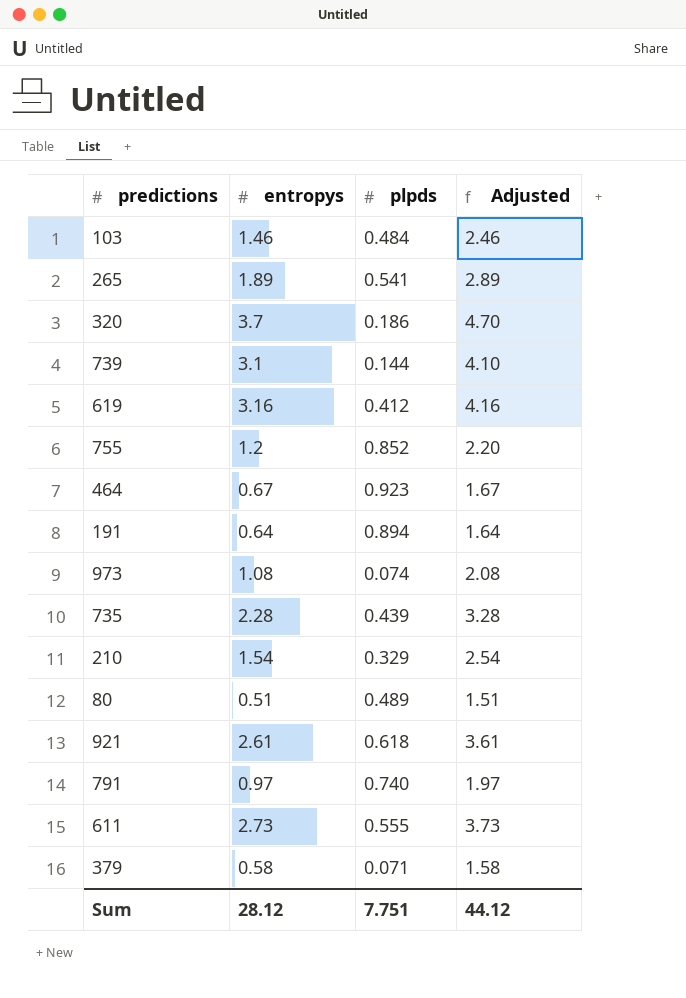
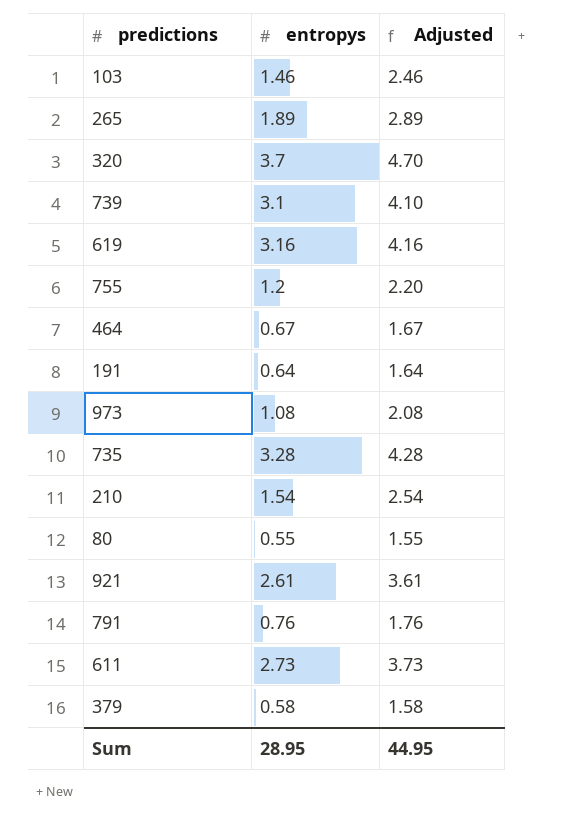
column plpds | position: 3 -> none
735 | entropys: 2.28 -> 3.28
735 | Adjusted: 3.28 -> 4.28
80 | entropys: 0.51 -> 0.55
80 | Adjusted: 1.51 -> 1.55
791 | entropys: 0.97 -> 0.76
791 | Adjusted: 1.97 -> 1.76
Sum | entropys: 28.12 -> 28.95
Sum | Adjusted: 44.12 -> 44.95

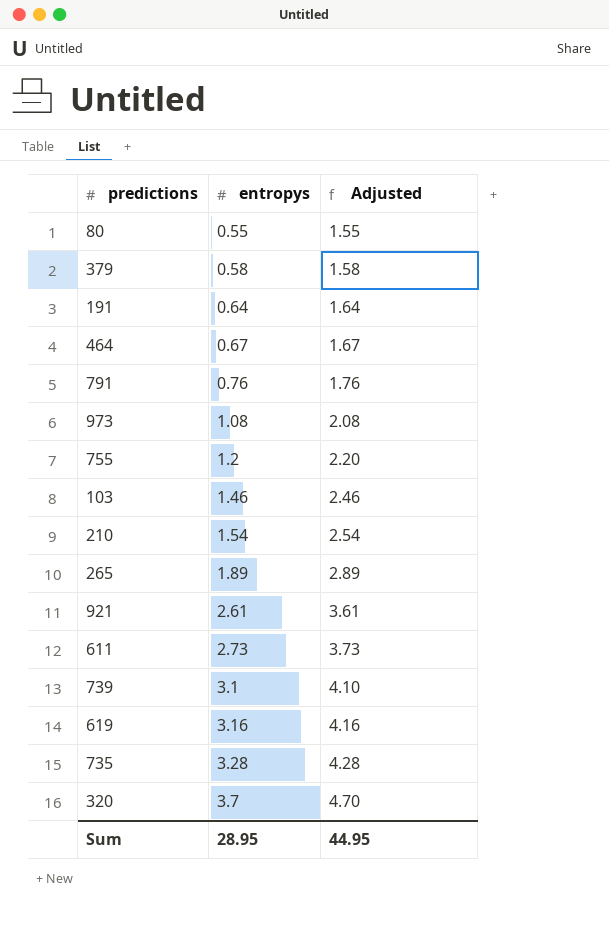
row order: none -> entropys ascending

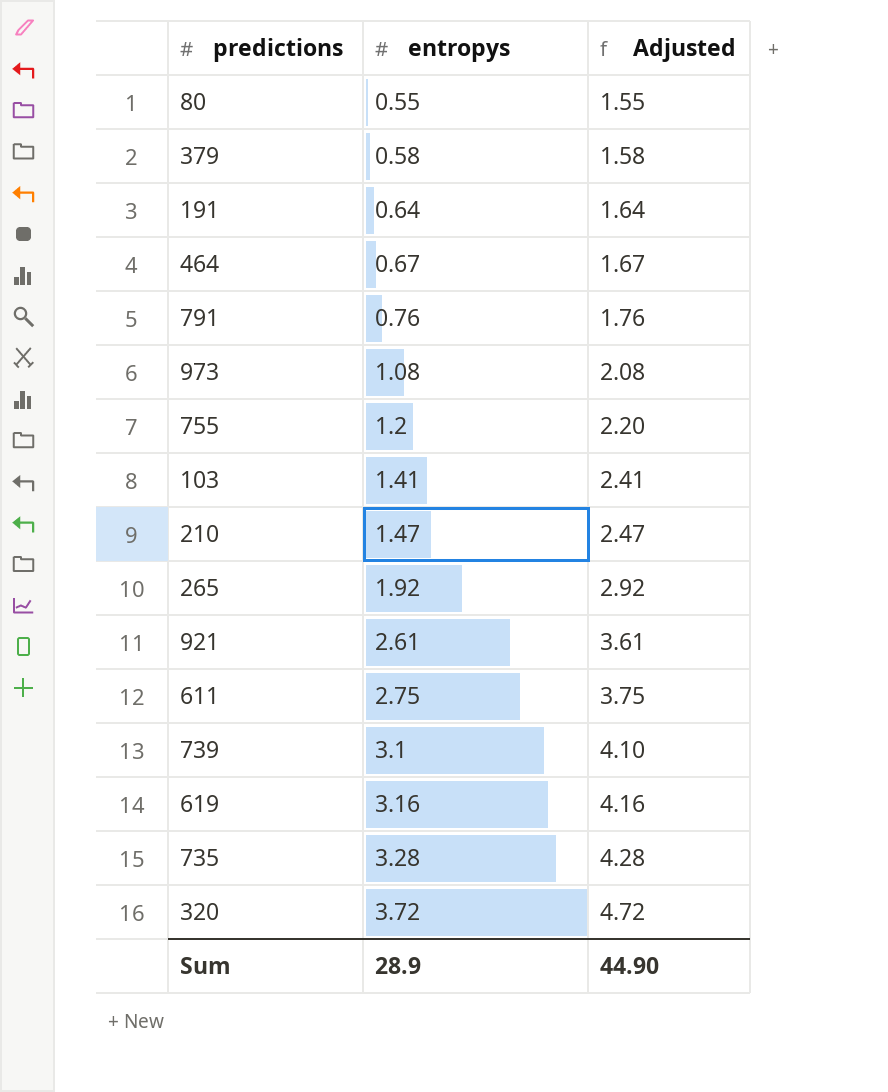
103 | entropys: 1.46 -> 1.41
103 | Adjusted: 2.46 -> 2.41
210 | entropys: 1.54 -> 1.47
210 | Adjusted: 2.54 -> 2.47
265 | entropys: 1.89 -> 1.92
265 | Adjusted: 2.89 -> 2.92
611 | entropys: 2.73 -> 2.75
611 | Adjusted: 3.73 -> 3.75
320 | entropys: 3.7 -> 3.72
320 | Adjusted: 4.70 -> 4.72
Sum | entropys: 28.95 -> 28.9
Sum | Adjusted: 44.95 -> 44.90

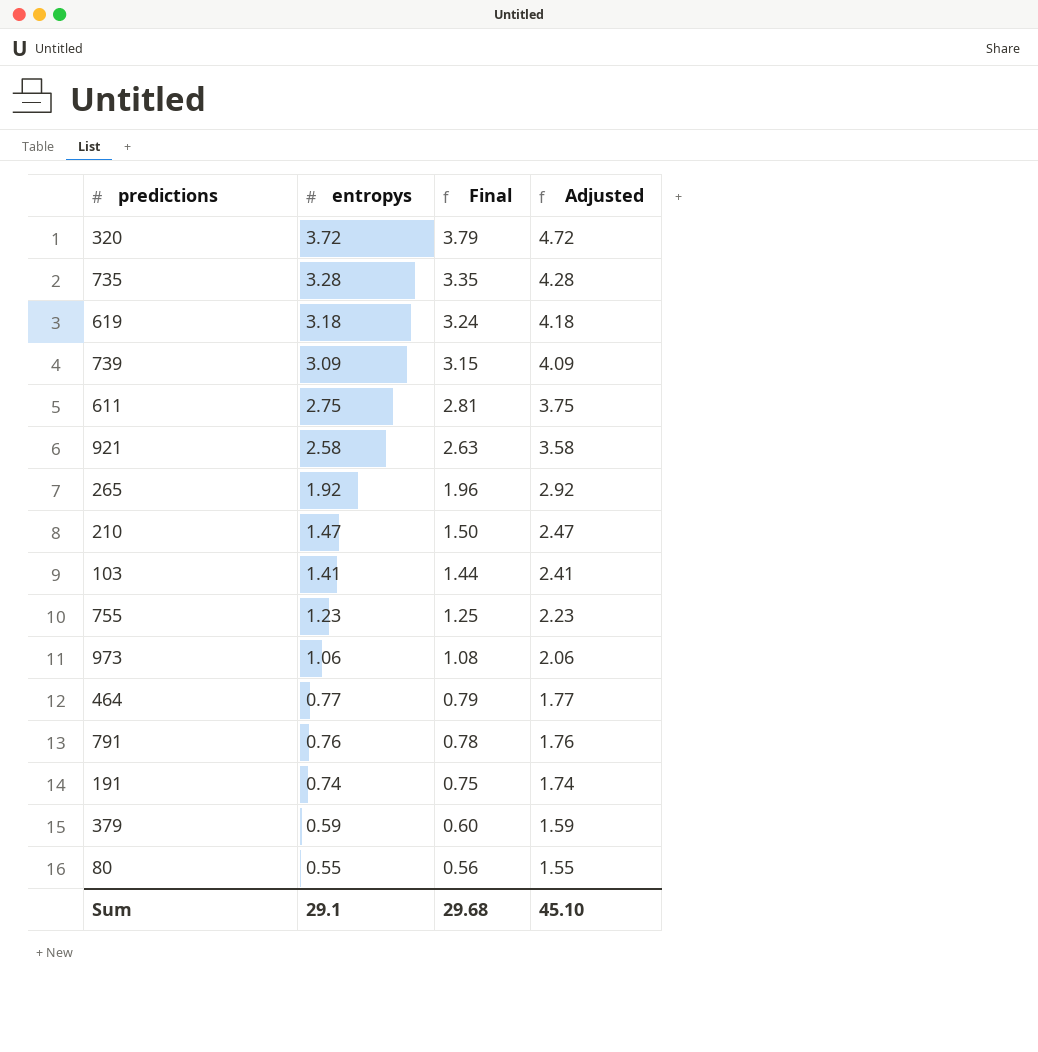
row order: entropys ascending -> entropys descending
column Final | formula: none -> [entropys] * 1.02
619 | entropys: 3.16 -> 3.18
619 | Adjusted: 4.16 -> 4.18
739 | entropys: 3.1 -> 3.09
739 | Adjusted: 4.10 -> 4.09
921 | entropys: 2.61 -> 2.58
921 | Adjusted: 3.61 -> 3.58
755 | entropys: 1.2 -> 1.23
755 | Adjusted: 2.20 -> 2.23
973 | entropys: 1.08 -> 1.06
973 | Adjusted: 2.08 -> 2.06
464 | entropys: 0.67 -> 0.77
464 | Adjusted: 1.67 -> 1.77
191 | entropys: 0.64 -> 0.74
191 | Adjusted: 1.64 -> 1.74
379 | entropys: 0.58 -> 0.59
379 | Adjusted: 1.58 -> 1.59
Sum | entropys: 28.9 -> 29.1
Sum | Adjusted: 44.90 -> 45.10

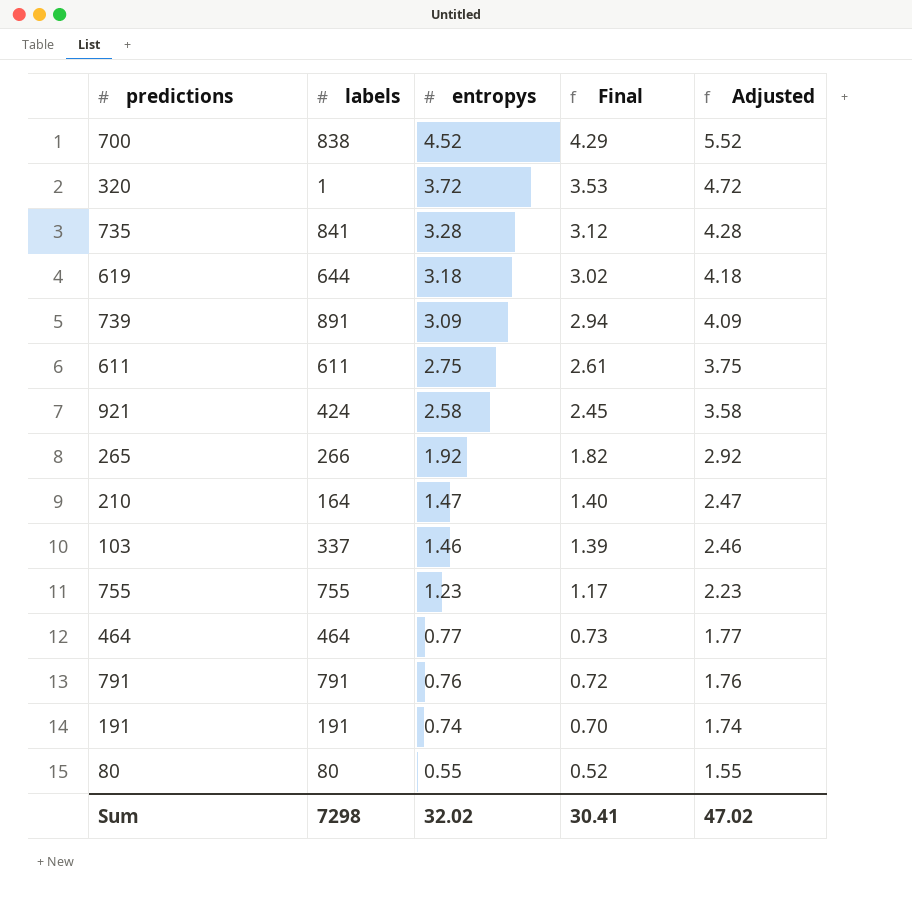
column labels | position: none -> 2
column Final | formula: [entropys] * 1.02 -> [entropys] * 0.95
row 973: 1.06 | 1.08 | 2.06 -> none
row 379: 0.59 | 0.60 | 1.59 -> none
row 700: none -> 838 | 4.52 | 4.29 | 5.52
103 | entropys: 1.41 -> 1.46
103 | Adjusted: 2.41 -> 2.46
Sum | entropys: 29.1 -> 32.02
Sum | Final: 29.68 -> 30.41
Sum | Adjusted: 45.10 -> 47.02

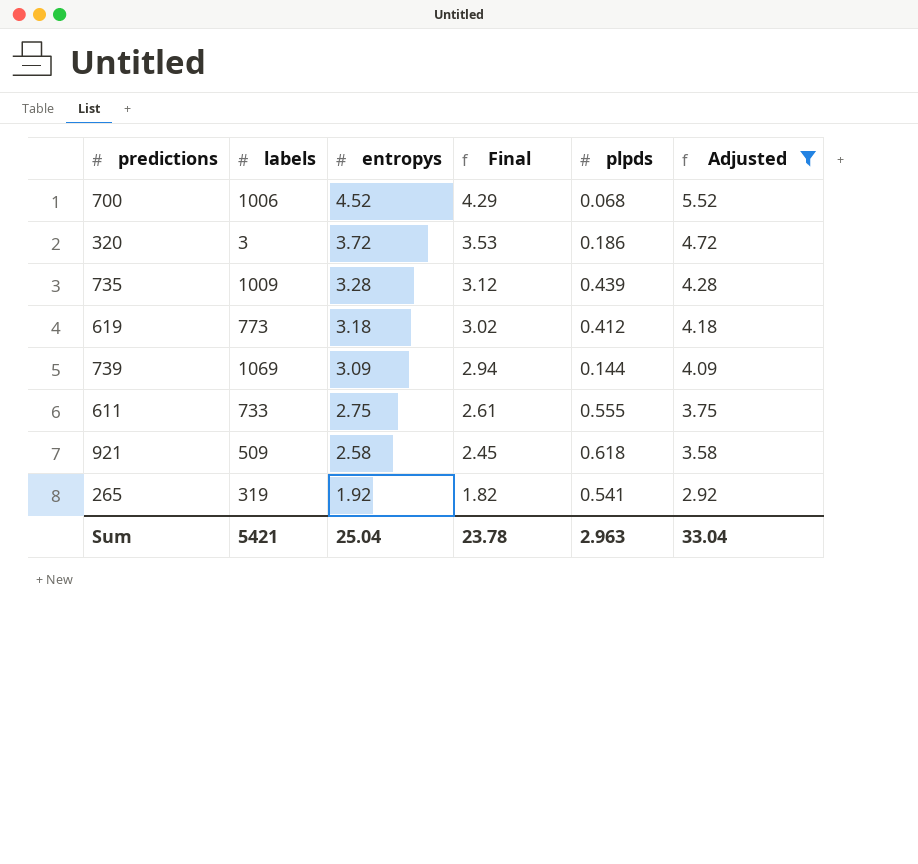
filter: none -> Adjusted >= 2.92
column plpds | position: none -> 5
700 | labels: 838 -> 1006
320 | labels: 1 -> 3
735 | labels: 841 -> 1009
619 | labels: 644 -> 773
739 | labels: 891 -> 1069
611 | labels: 611 -> 733
921 | labels: 424 -> 509
265 | labels: 266 -> 319
Sum | labels: 7298 -> 5421
Sum | entropys: 32.02 -> 25.04
Sum | Final: 30.41 -> 23.78
Sum | Adjusted: 47.02 -> 33.04

